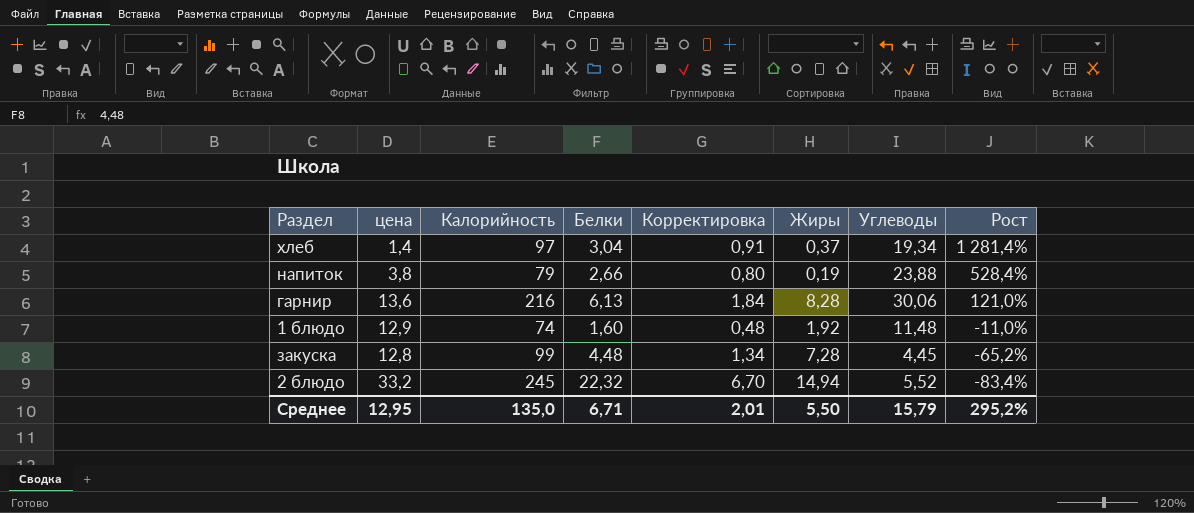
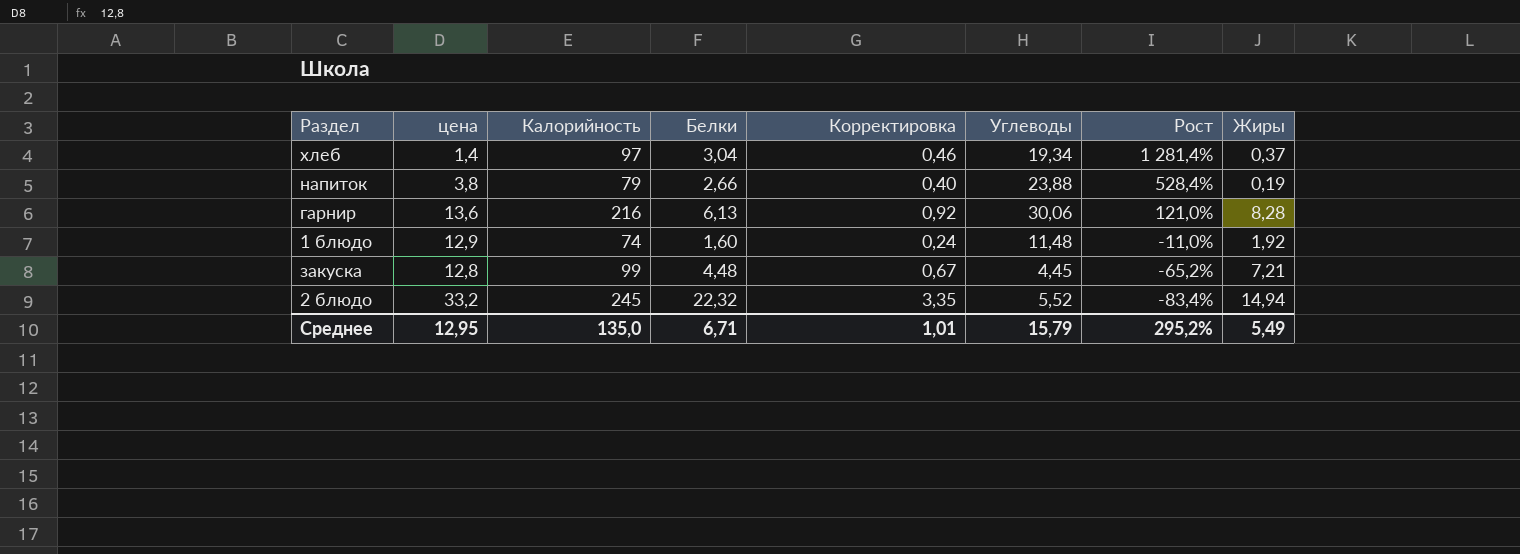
column Корректировка | formula: [Белки] * 0,3 -> [Белки] * 0,15
column Жиры | position: 6 -> 8
закуска | Жиры: 7,28 -> 7,21
Среднее | Корректировка: 2,01 -> 1,01
Среднее | Жиры: 5,50 -> 5,49

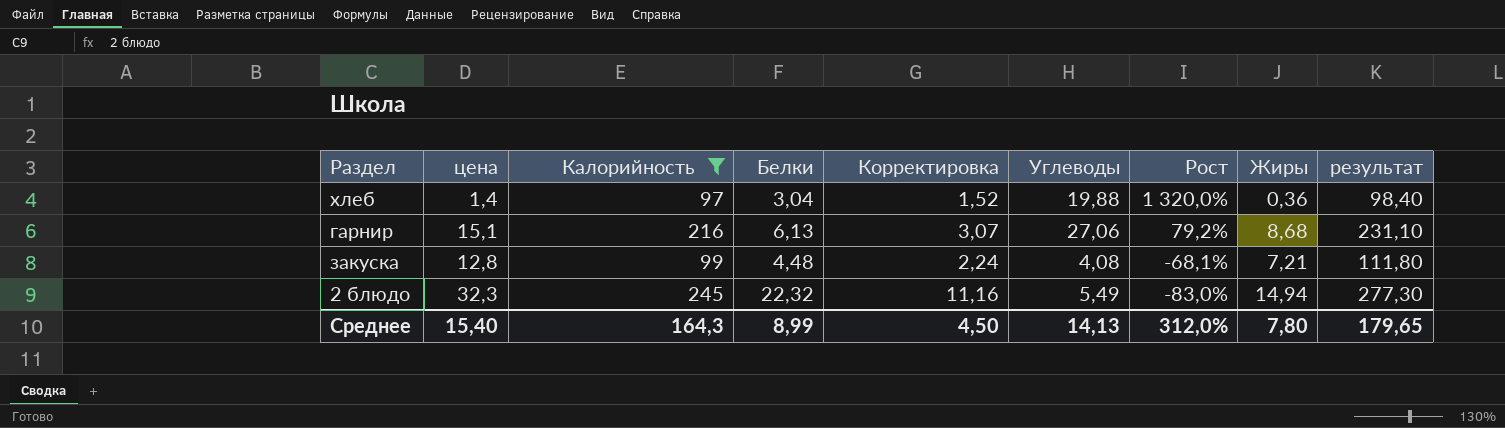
filter: none -> Калорийность >= 97
column Корректировка | formula: [Белки] * 0,15 -> [Белки] * 0,5
column результат | formula: none -> [цена] + [Калорийность]
хлеб | Углеводы: 19,34 -> 19,88
хлеб | Рост: 1 281,4% -> 1 320,0%
хлеб | Жиры: 0,37 -> 0,36
гарнир | цена: 13,6 -> 15,1
гарнир | Углеводы: 30,06 -> 27,06
гарнир | Рост: 121,0% -> 79,2%
гарнир | Жиры: 8,28 -> 8,68
закуска | Углеводы: 4,45 -> 4,08
закуска | Рост: -65,2% -> -68,1%
2 блюдо | цена: 33,2 -> 32,3
2 блюдо | Углеводы: 5,52 -> 5,49
2 блюдо | Рост: -83,4% -> -83,0%
Среднее | цена: 12,95 -> 15,40
Среднее | Калорийность: 135,0 -> 164,3
Среднее | Белки: 6,71 -> 8,99
Среднее | Корректировка: 1,01 -> 4,50
Среднее | Углеводы: 15,79 -> 14,13
Среднее | Рост: 295,2% -> 312,0%
Среднее | Жиры: 5,49 -> 7,80

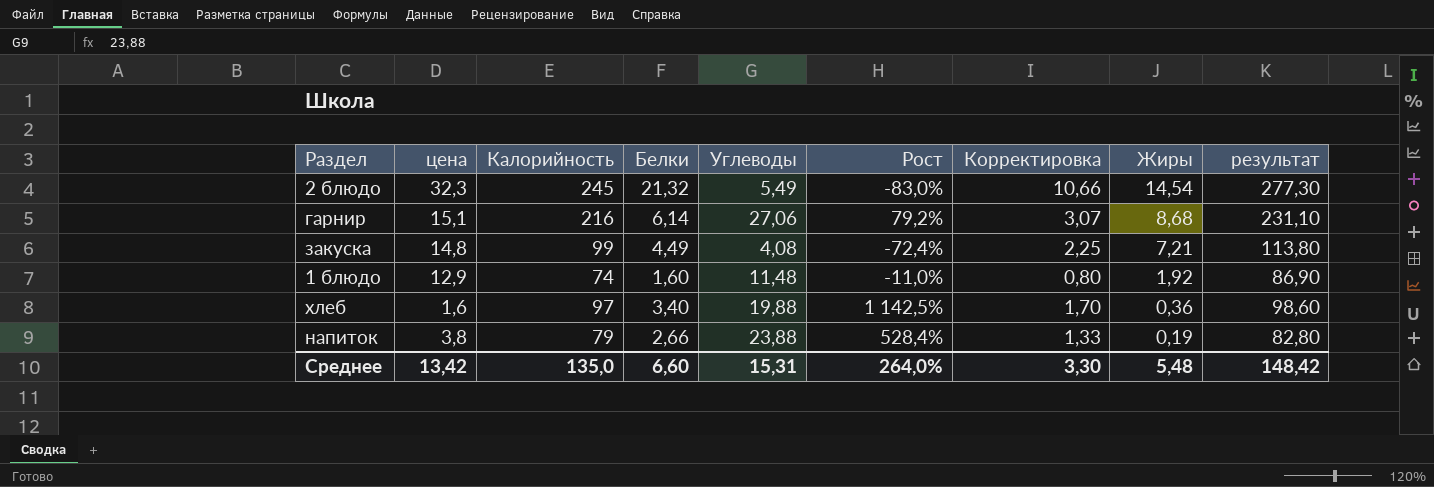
filter: Калорийность >= 97 -> none
row order: Рост descending -> Жиры descending
column Корректировка | position: 5 -> 7
2 блюдо | Белки: 22,32 -> 21,32
2 блюдо | Корректировка: 11,16 -> 10,66
2 блюдо | Жиры: 14,94 -> 14,54
гарнир | Белки: 6,13 -> 6,14
закуска | цена: 12,8 -> 14,8
закуска | Белки: 4,48 -> 4,49
закуска | Рост: -68,1% -> -72,4%
закуска | Корректировка: 2,24 -> 2,25
закуска | результат: 111,80 -> 113,80
хлеб | цена: 1,4 -> 1,6
хлеб | Белки: 3,04 -> 3,40
хлеб | Рост: 1 320,0% -> 1 142,5%
хлеб | Корректировка: 1,52 -> 1,70
хлеб | результат: 98,40 -> 98,60
Среднее | цена: 15,40 -> 13,42
Среднее | Калорийность: 164,3 -> 135,0
Среднее | Белки: 8,99 -> 6,60
Среднее | Углеводы: 14,13 -> 15,31
Среднее | Рост: 312,0% -> 264,0%
Среднее | Корректировка: 4,50 -> 3,30
Среднее | Жиры: 7,80 -> 5,48
Среднее | результат: 179,65 -> 148,42

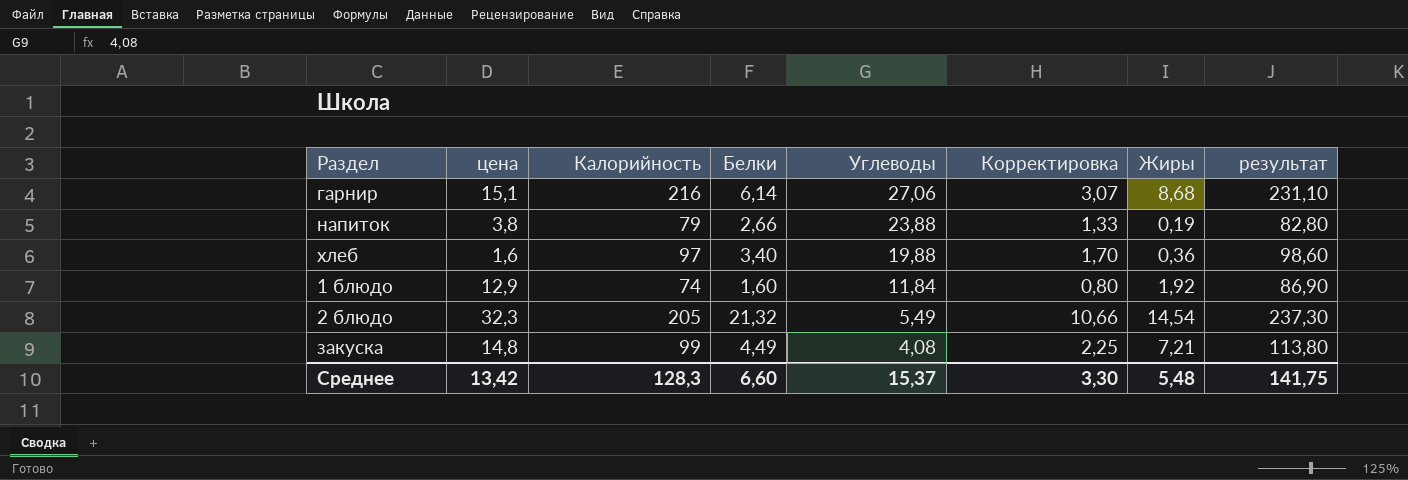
row order: Жиры descending -> Углеводы descending
column Рост | formula: ([Углеводы] - [цена]) / [цена] -> none
1 блюдо | Углеводы: 11,48 -> 11,84
2 блюдо | Калорийность: 245 -> 205
2 блюдо | результат: 277,30 -> 237,30
Среднее | Калорийность: 135,0 -> 128,3
Среднее | Углеводы: 15,31 -> 15,37
Среднее | результат: 148,42 -> 141,75

